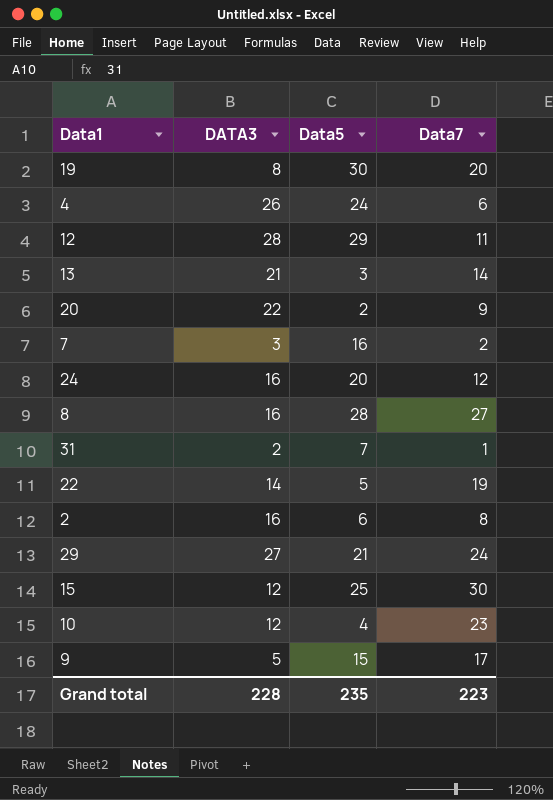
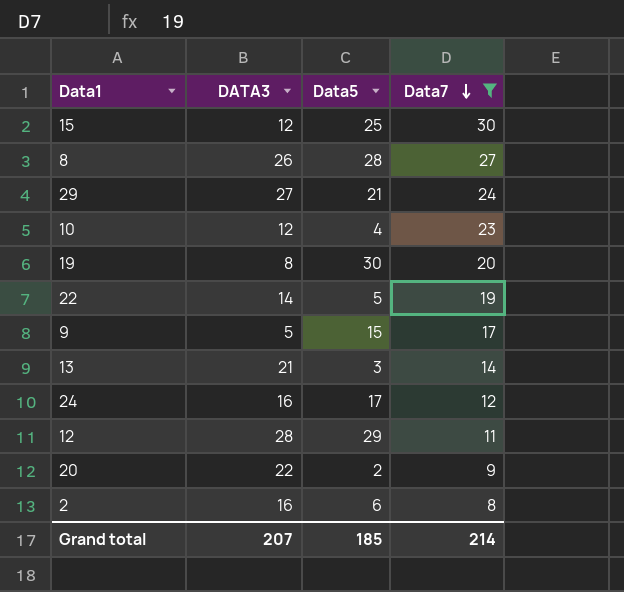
filter: none -> Data7 >= 8
row order: none -> Data7 descending
8 | DATA3: 16 -> 26
24 | Data5: 20 -> 17
Grand total | DATA3: 228 -> 207
Grand total | Data5: 235 -> 185
Grand total | Data7: 223 -> 214

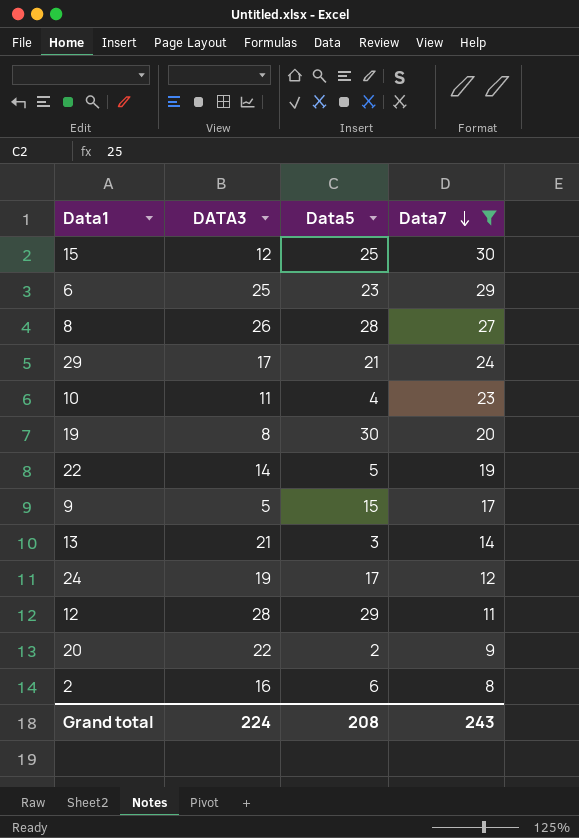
row 6: none -> 25 | 23 | 29
29 | DATA3: 27 -> 17
10 | DATA3: 12 -> 11
24 | DATA3: 16 -> 19
Grand total | DATA3: 207 -> 224
Grand total | Data5: 185 -> 208
Grand total | Data7: 214 -> 243

